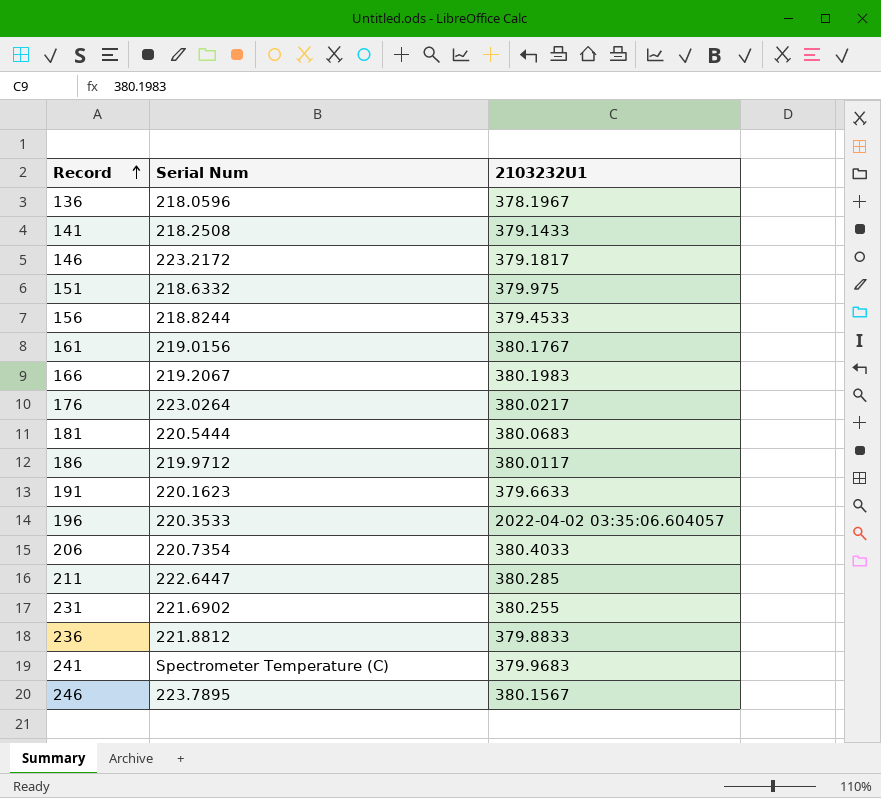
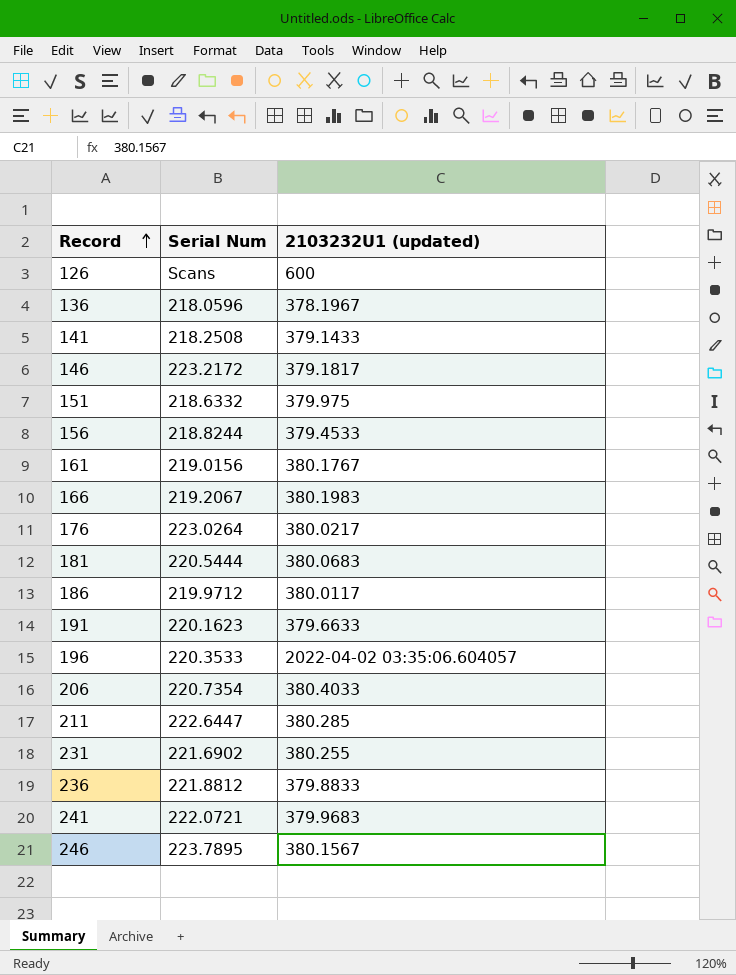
column name: 2103232U1 -> 2103232U1 (updated)
row 126: none -> Scans | 600
241 | Serial Num: Spectrometer Temperature (C) -> 222.0721

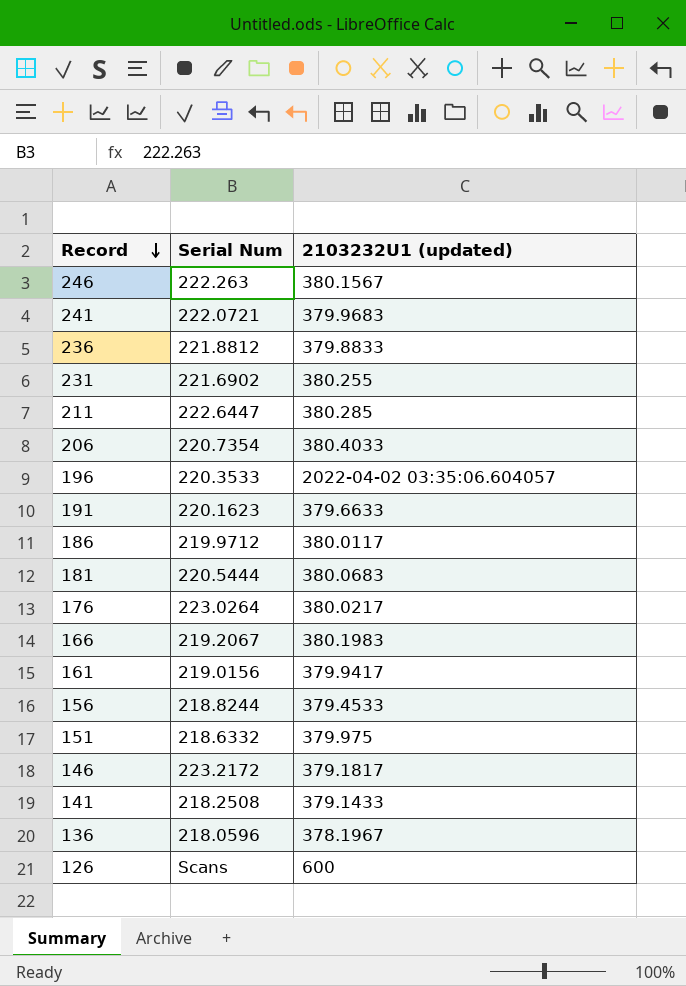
row order: Record ascending -> Record descending
246 | Serial Num: 223.7895 -> 222.263
161 | 2103232U1 (updated): 380.1767 -> 379.9417

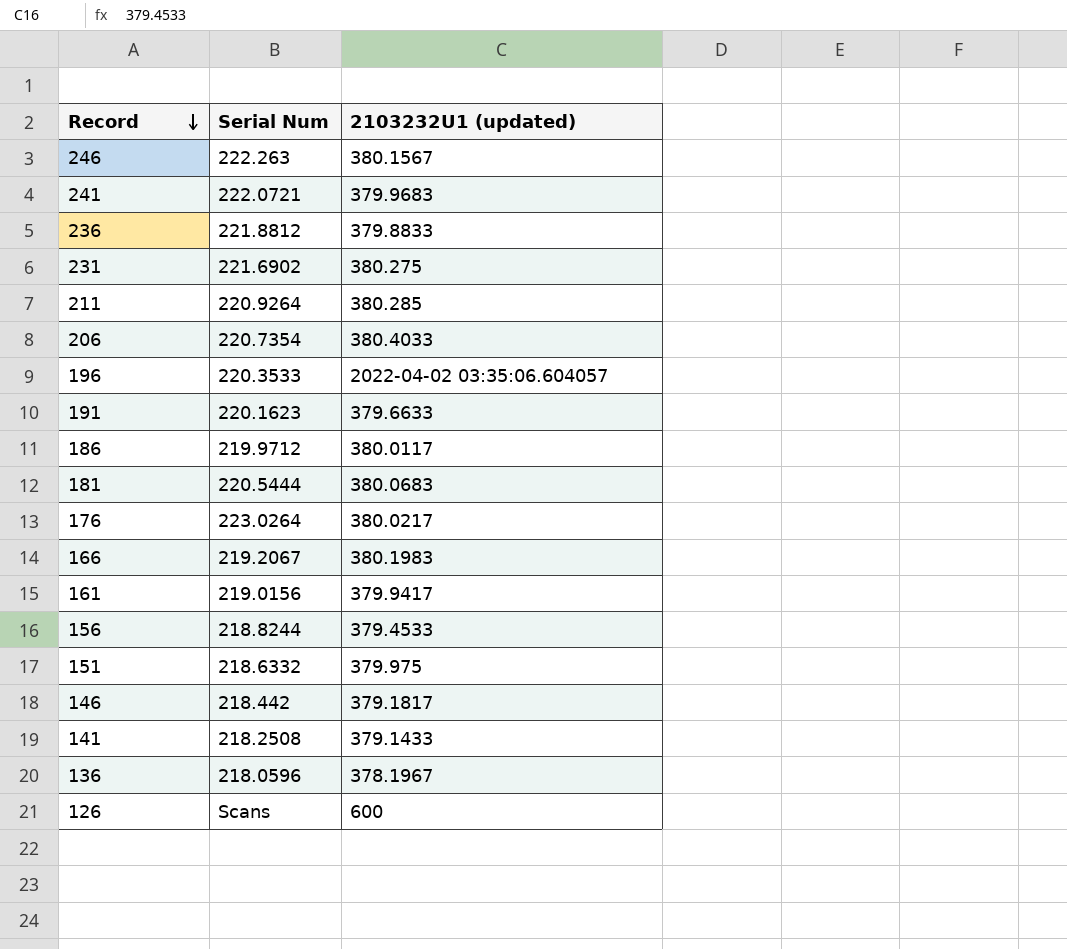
231 | 2103232U1 (updated): 380.255 -> 380.275
211 | Serial Num: 222.6447 -> 220.9264
146 | Serial Num: 223.2172 -> 218.442

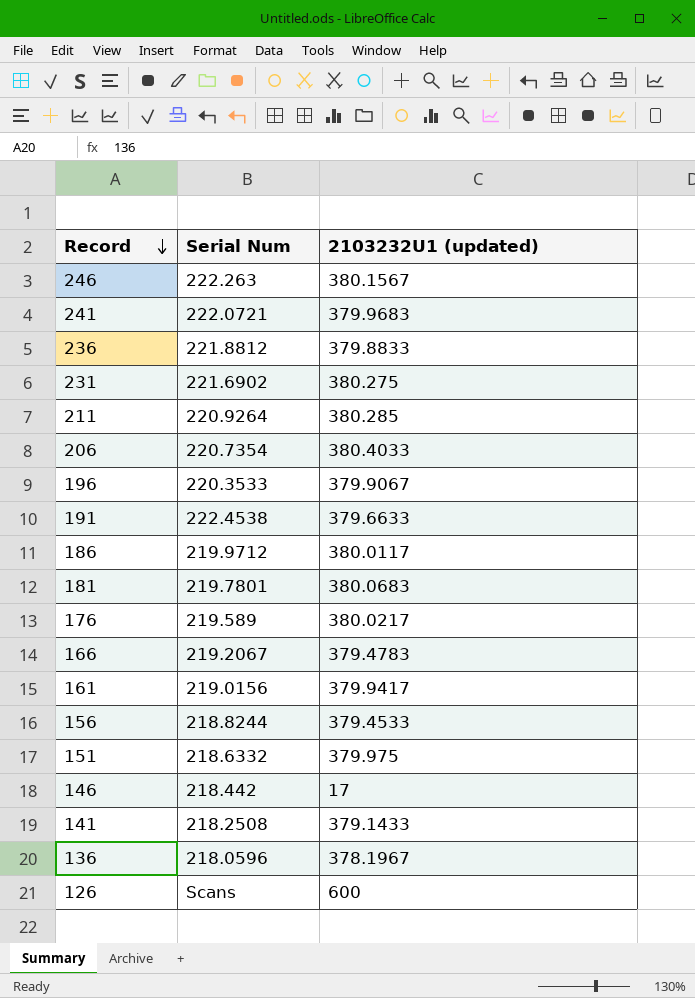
196 | 2103232U1 (updated): 2022-04-02 03:35:06.604057 -> 379.9067
191 | Serial Num: 220.1623 -> 222.4538
181 | Serial Num: 220.5444 -> 219.7801
176 | Serial Num: 223.0264 -> 219.589
166 | 2103232U1 (updated): 380.1983 -> 379.4783
146 | 2103232U1 (updated): 379.1817 -> 17

